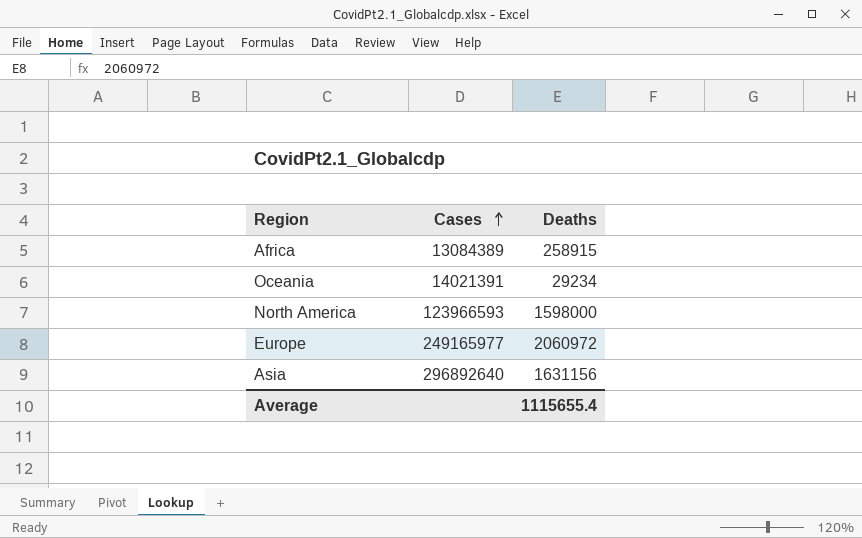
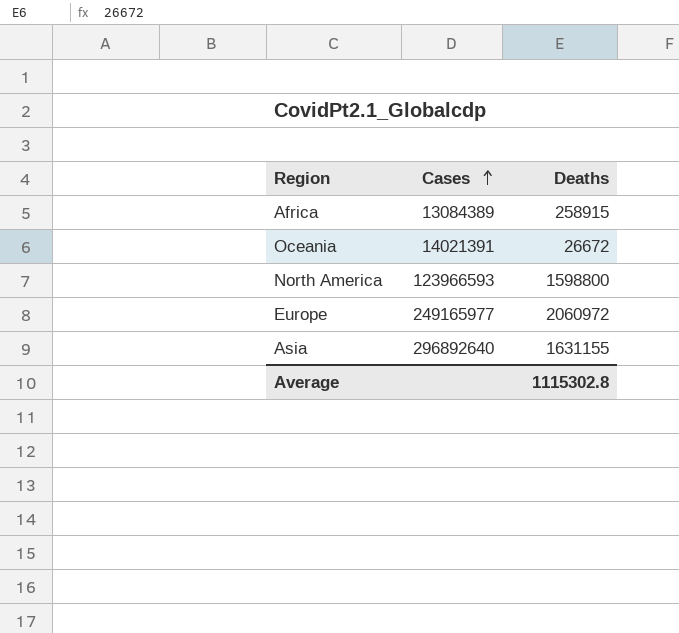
Oceania | Deaths: 29234 -> 26672
North America | Deaths: 1598000 -> 1598800
Asia | Deaths: 1631156 -> 1631155
Average | Deaths: 1115655.4 -> 1115302.8

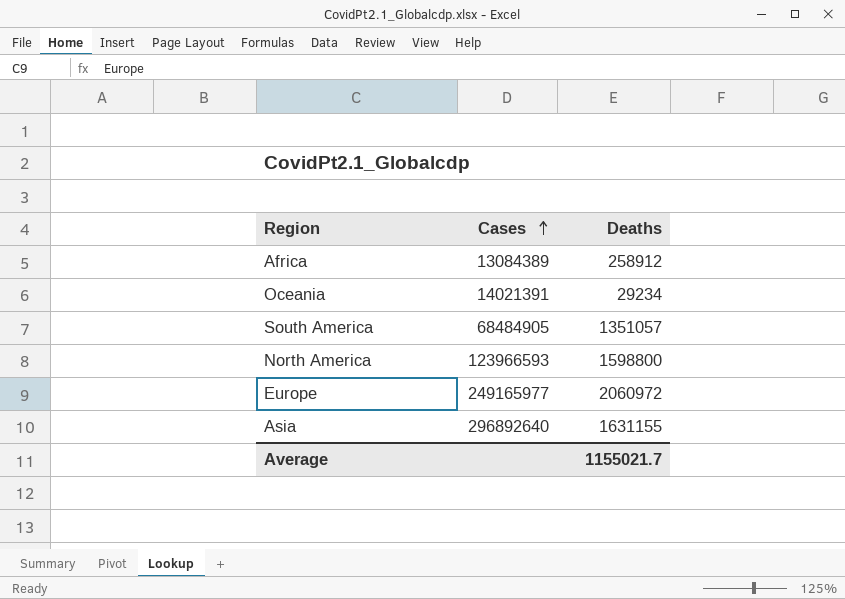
Africa | Deaths: 258915 -> 258912
Oceania | Deaths: 26672 -> 29234
row South America: none -> 68484905 | 1351057
Average | Deaths: 1115302.8 -> 1155021.7

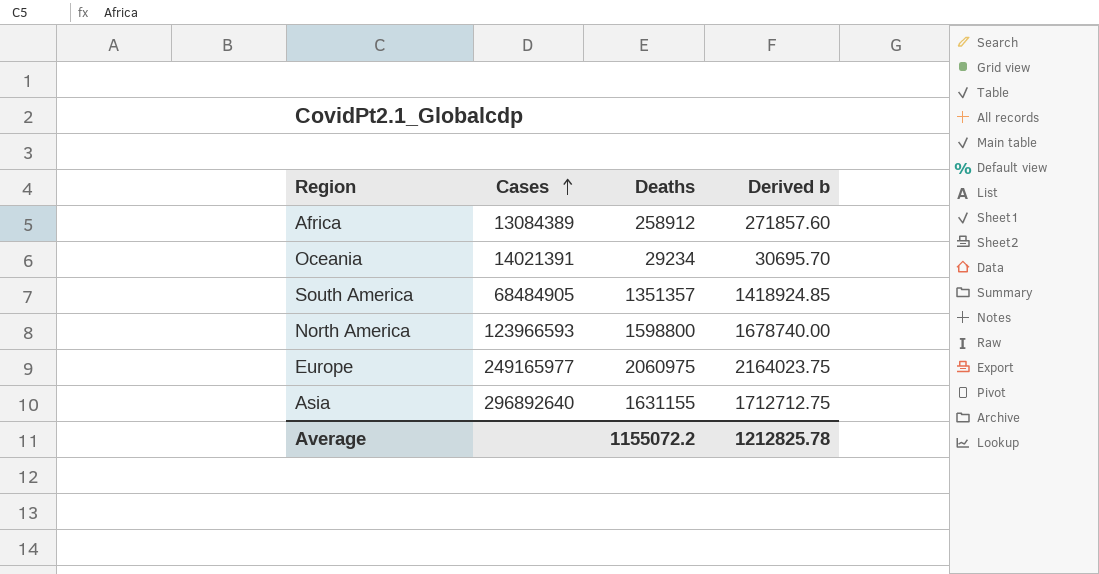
column Derived b | formula: none -> [Deaths] * 1.05
South America | Deaths: 1351057 -> 1351357
Europe | Deaths: 2060972 -> 2060975
Average | Deaths: 1155021.7 -> 1155072.2

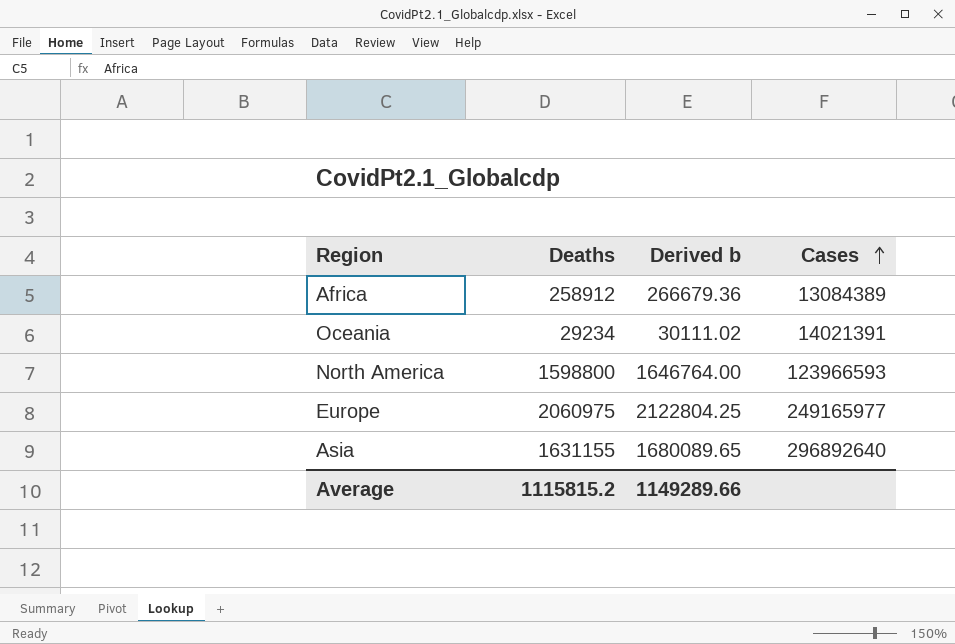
column Derived b | formula: [Deaths] * 1.05 -> [Deaths] * 1.03
column Cases | position: 2 -> 4
row South America: 68484905 | 1351357 | 1418924.85 -> none
Average | Deaths: 1155072.2 -> 1115815.2
Average | Derived b: 1212825.78 -> 1149289.66

